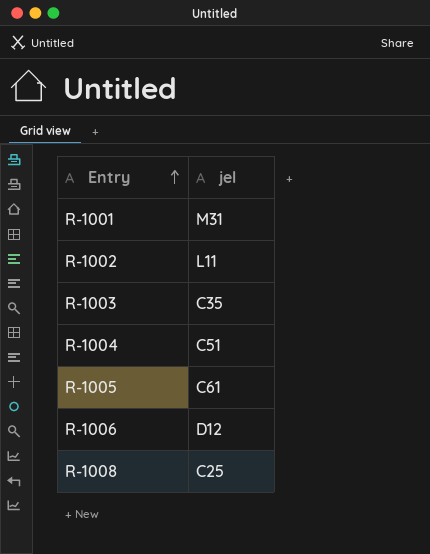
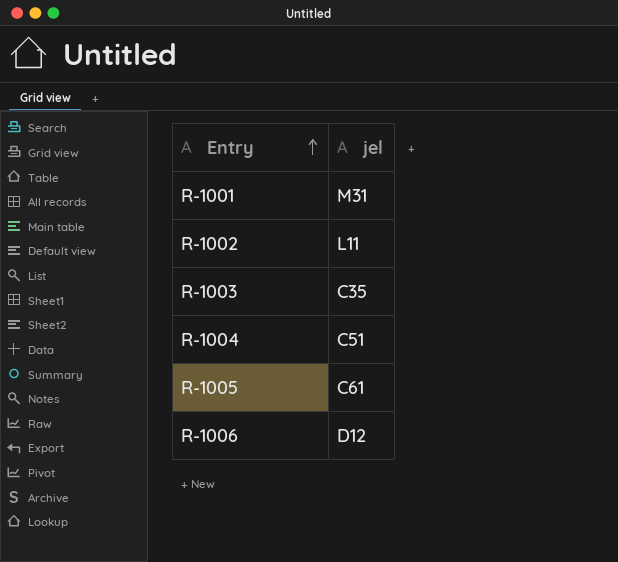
row R-1008: C25 -> none

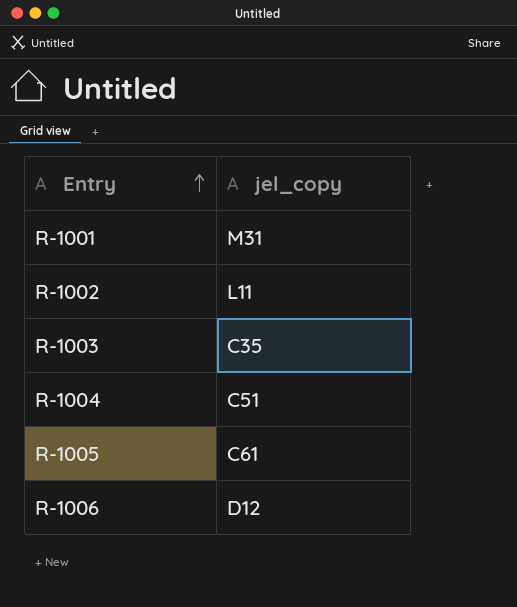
column name: jel -> jel_copy

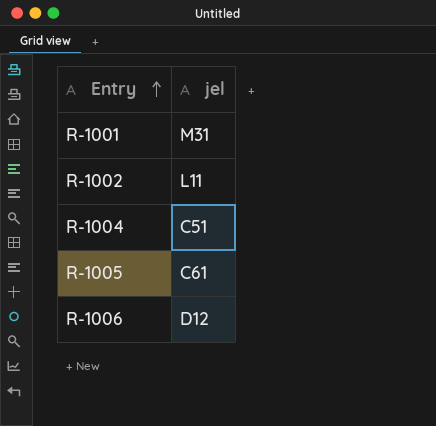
column name: jel_copy -> jel
row R-1003: C35 -> none

